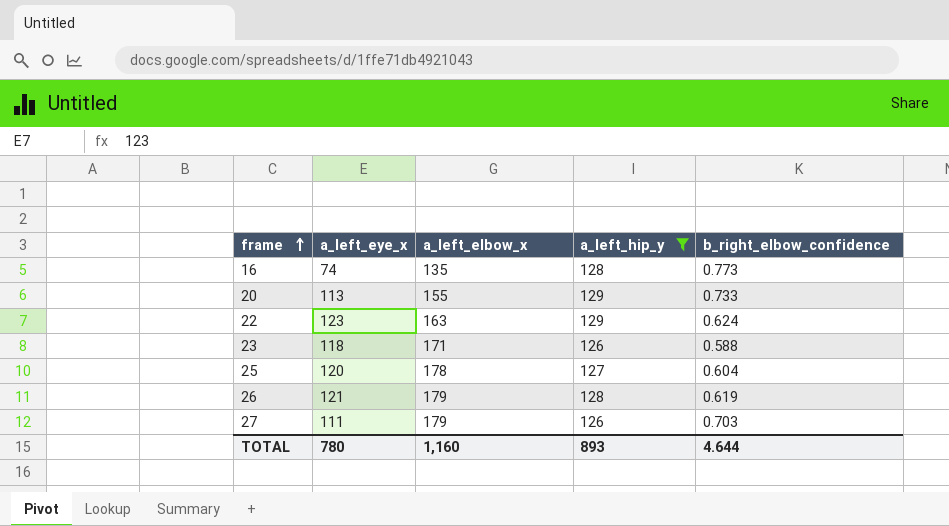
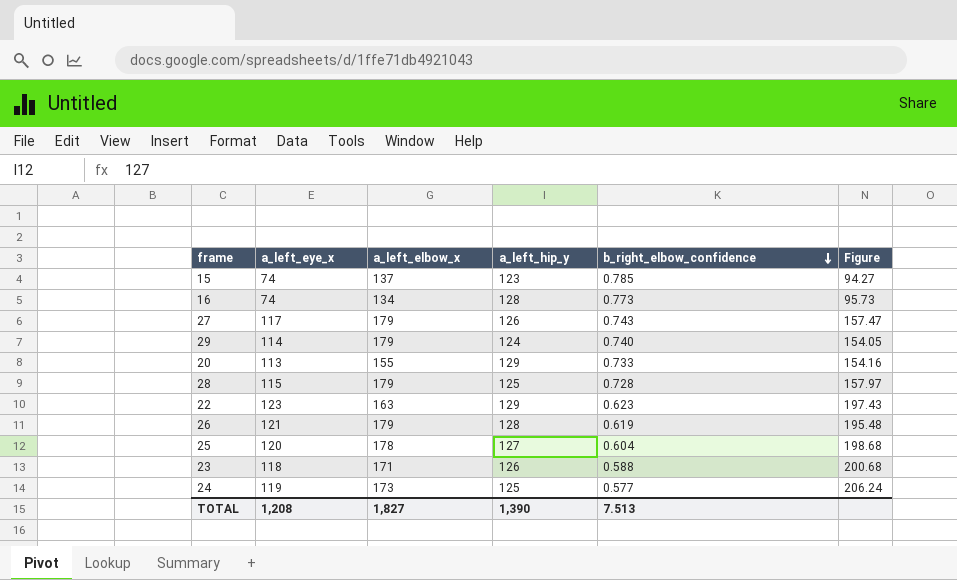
filter: a_left_hip_y >= 126 -> none
row order: frame ascending -> b_right_elbow_confidence descending
column Figure | formula: none -> [a_left_eye_x] / [b_right_elbow_confidence]
16 | a_left_elbow_x: 135 -> 134
27 | a_left_eye_x: 111 -> 117
27 | b_right_elbow_confidence: 0.703 -> 0.743
22 | b_right_elbow_confidence: 0.624 -> 0.623
TOTAL | a_left_eye_x: 780 -> 1,208
TOTAL | a_left_elbow_x: 1,160 -> 1,827
TOTAL | a_left_hip_y: 893 -> 1,390
TOTAL | b_right_elbow_confidence: 4.644 -> 7.513

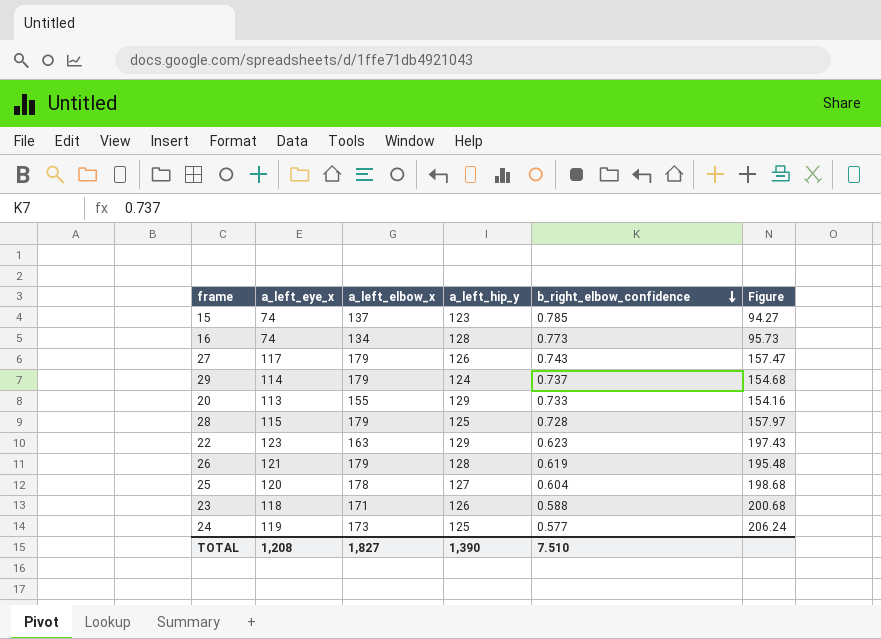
29 | b_right_elbow_confidence: 0.740 -> 0.737
29 | Figure: 154.05 -> 154.68
TOTAL | b_right_elbow_confidence: 7.513 -> 7.510

